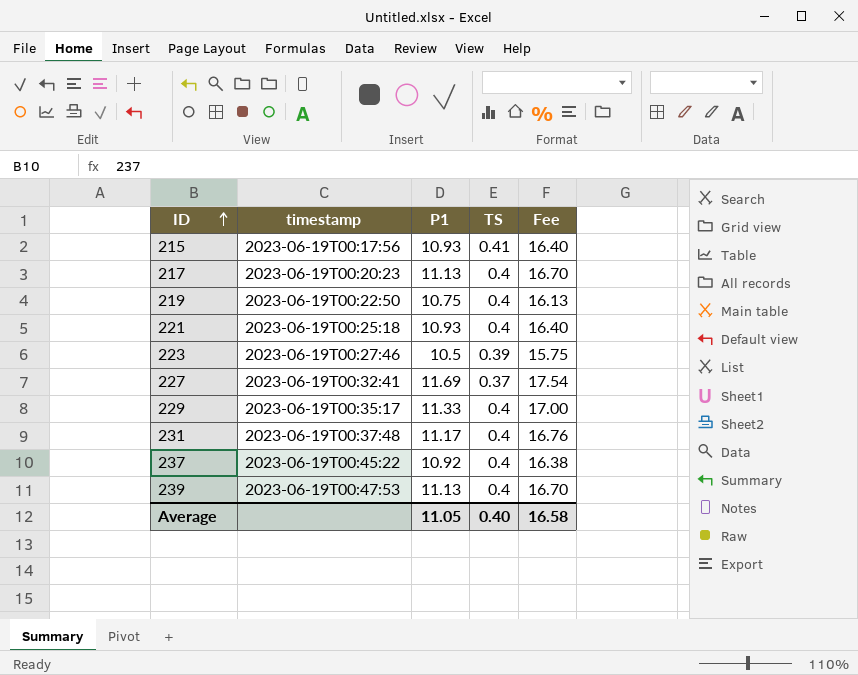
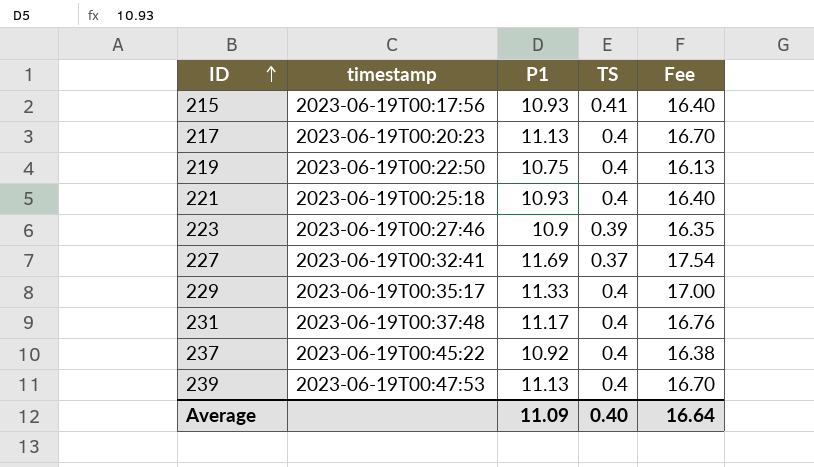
223 | P1: 10.5 -> 10.9
223 | Fee: 15.75 -> 16.35
Average | P1: 11.05 -> 11.09
Average | Fee: 16.58 -> 16.64

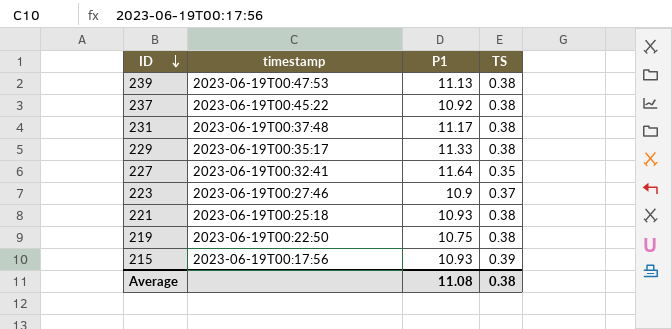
row order: ID ascending -> ID descending
column Fee | formula: [P1] * 1.5 -> none
row 217: 2023-06-19T00:20:23 | 11.13 | 0.4 | 16.70 -> none
239 | TS: 0.4 -> 0.38
237 | TS: 0.4 -> 0.38
231 | TS: 0.4 -> 0.38
229 | TS: 0.4 -> 0.38
227 | P1: 11.69 -> 11.64
227 | TS: 0.37 -> 0.35
223 | TS: 0.39 -> 0.37
221 | TS: 0.4 -> 0.38
219 | TS: 0.4 -> 0.38
215 | TS: 0.41 -> 0.39
Average | P1: 11.09 -> 11.08
Average | TS: 0.40 -> 0.38

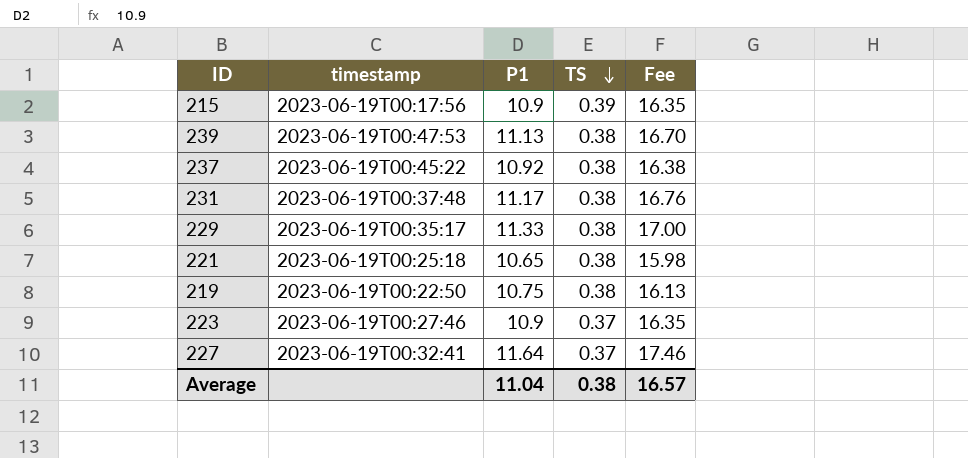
row order: ID descending -> TS descending
column Fee | formula: none -> [P1] * 1.5
215 | P1: 10.93 -> 10.9
221 | P1: 10.93 -> 10.65
227 | TS: 0.35 -> 0.37
Average | P1: 11.08 -> 11.04

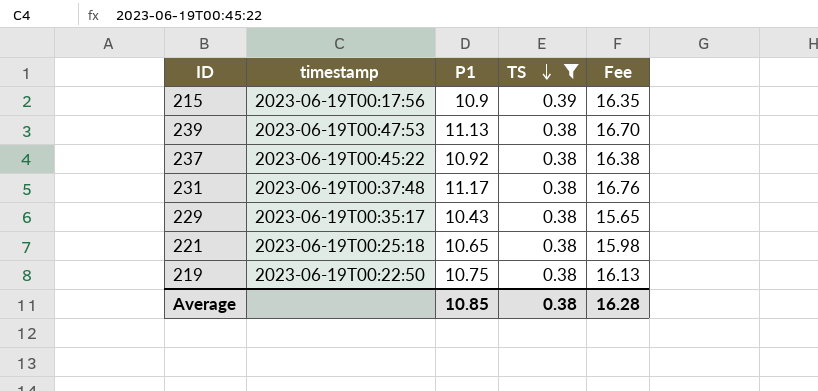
filter: none -> TS != 0.37
229 | P1: 11.33 -> 10.43
229 | Fee: 17.00 -> 15.65
Average | P1: 11.04 -> 10.85
Average | Fee: 16.57 -> 16.28

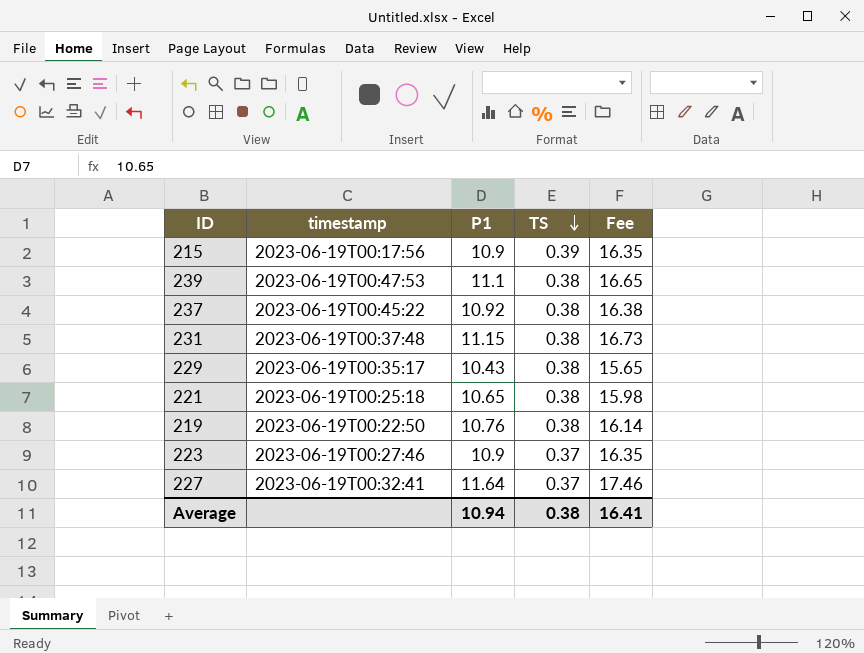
filter: TS != 0.37 -> none
239 | P1: 11.13 -> 11.1
239 | Fee: 16.70 -> 16.65
231 | P1: 11.17 -> 11.15
231 | Fee: 16.76 -> 16.73
219 | P1: 10.75 -> 10.76
219 | Fee: 16.13 -> 16.14
Average | P1: 10.85 -> 10.94
Average | Fee: 16.28 -> 16.41

